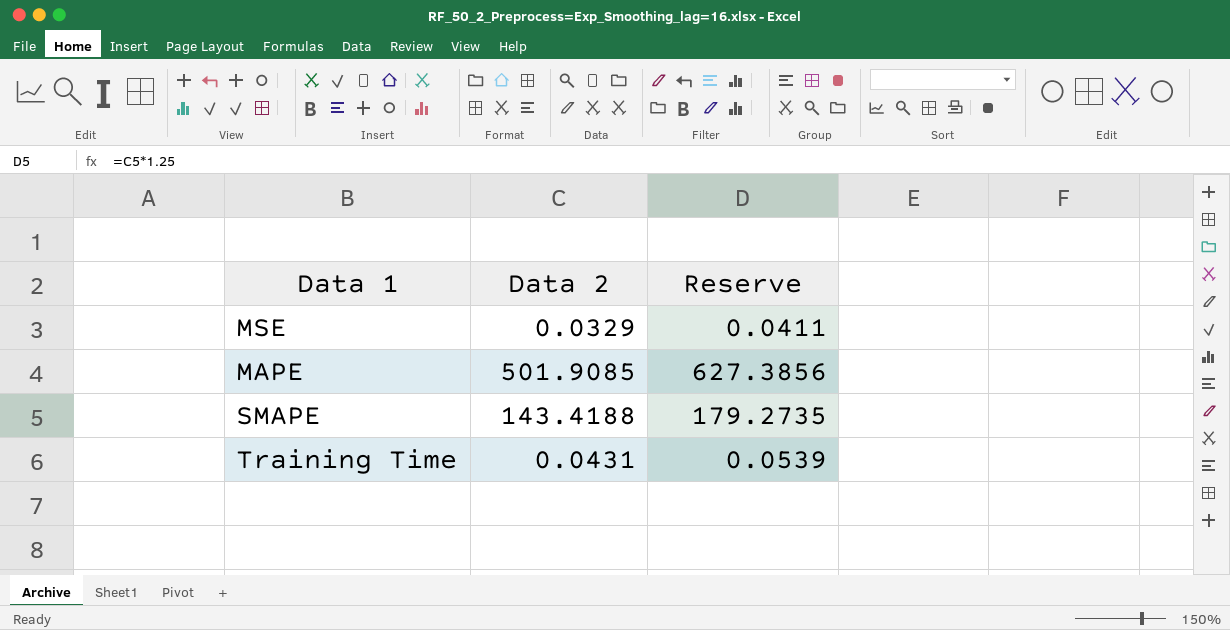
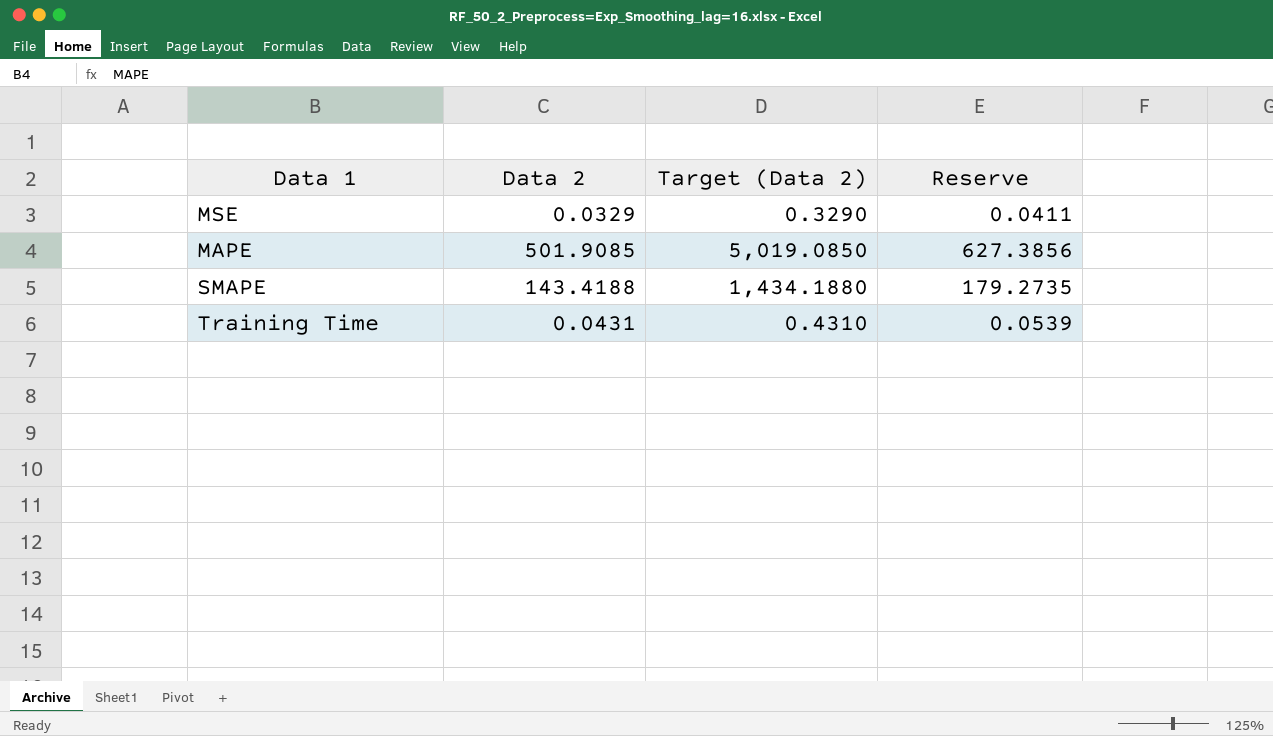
column Target (Data 2) | formula: none -> [Data 2] * 10

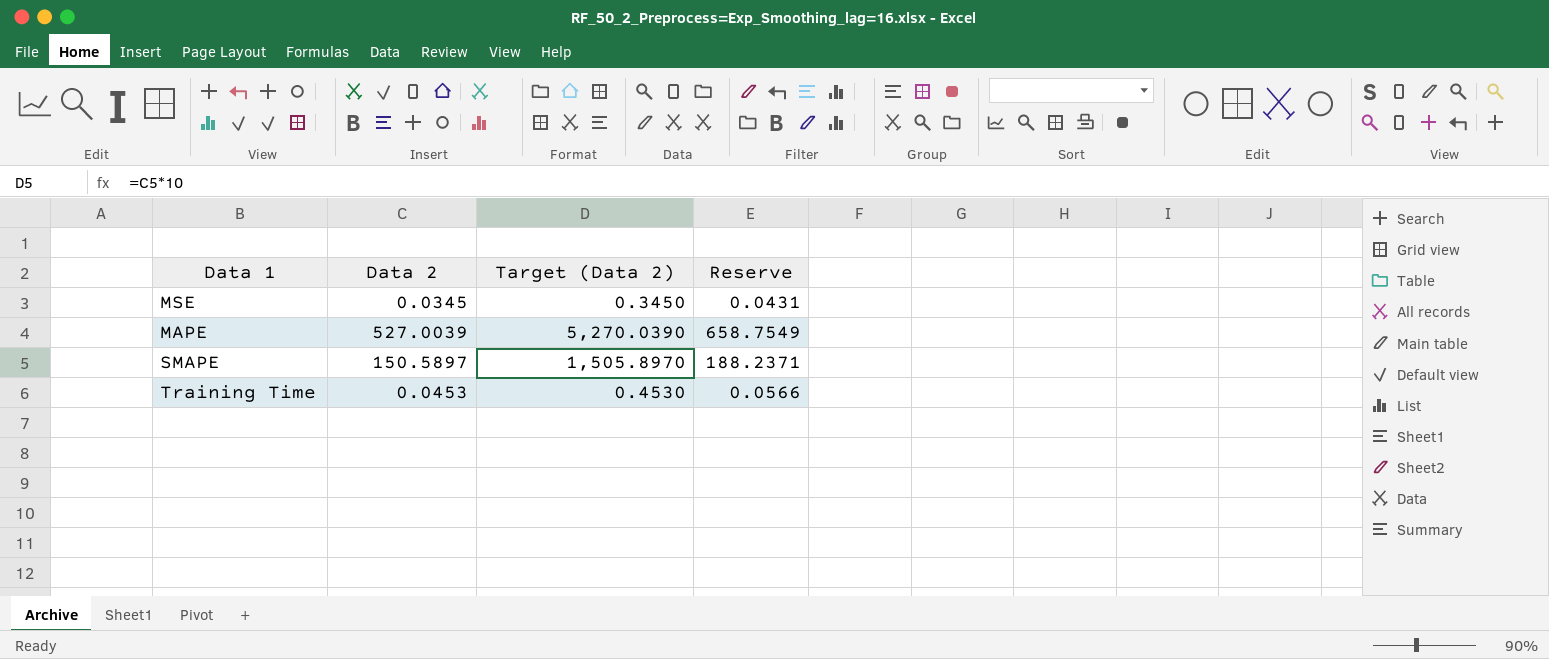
MSE | Data 2: 0.0329 -> 0.0345
MSE | Target (Data 2): 0.3290 -> 0.3450
MSE | Reserve: 0.0411 -> 0.0431
MAPE | Data 2: 501.9085 -> 527.0039
MAPE | Target (Data 2): 5,019.0850 -> 5,270.0390
MAPE | Reserve: 627.3856 -> 658.7549
SMAPE | Data 2: 143.4188 -> 150.5897
SMAPE | Target (Data 2): 1,434.1880 -> 1,505.8970
SMAPE | Reserve: 179.2735 -> 188.2371
Training Time | Data 2: 0.0431 -> 0.0453
Training Time | Target (Data 2): 0.4310 -> 0.4530
Training Time | Reserve: 0.0539 -> 0.0566

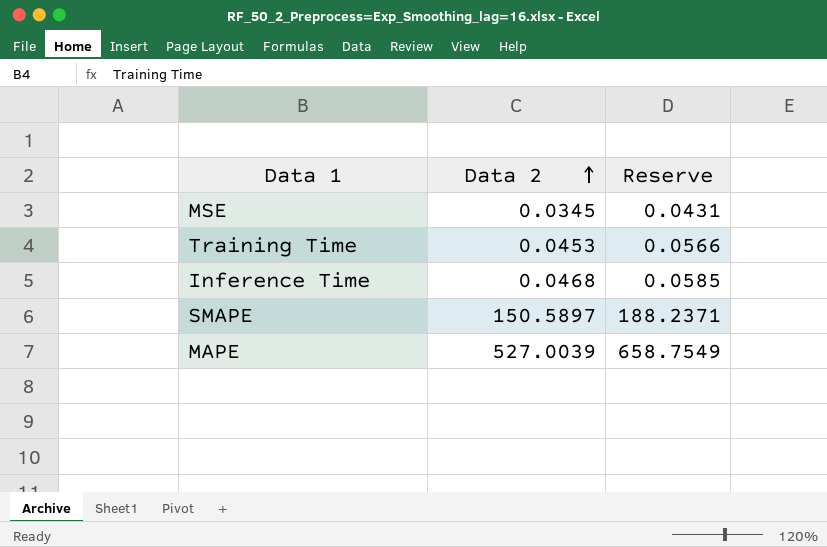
row order: none -> Data 2 ascending
column Target (Data 2) | formula: [Data 2] * 10 -> none
row Inference Time: none -> 0.0468 | 0.0585

